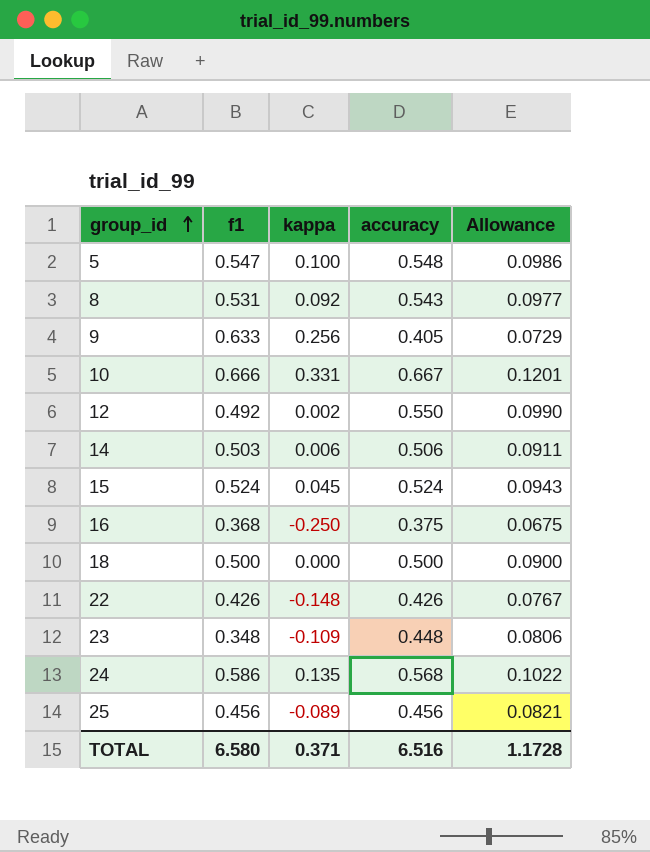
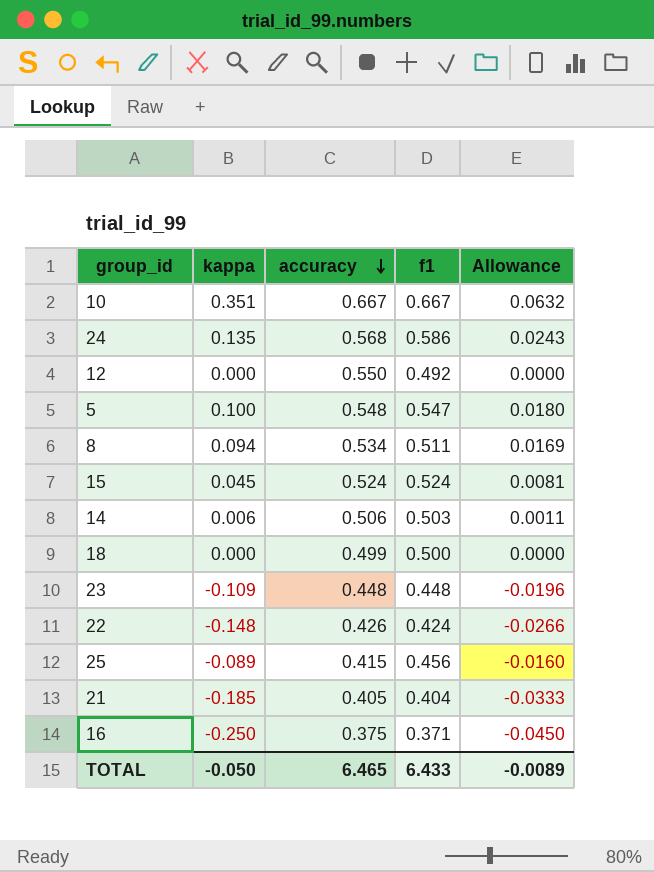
row order: group_id ascending -> accuracy descending
column f1 | position: 2 -> 4
column Allowance | formula: [accuracy] * 0.18 -> [kappa] * 0.18
row 9: 0.633 | 0.256 | 0.405 | 0.0729 -> none
10 | kappa: 0.331 -> 0.351
10 | f1: 0.666 -> 0.667
12 | kappa: 0.002 -> 0.000
8 | kappa: 0.092 -> 0.094
8 | accuracy: 0.543 -> 0.534
8 | f1: 0.531 -> 0.511
18 | accuracy: 0.500 -> 0.499
23 | f1: 0.348 -> 0.448
22 | f1: 0.426 -> 0.424
25 | accuracy: 0.456 -> 0.415
row 21: none -> -0.185 | 0.405 | 0.404 | -0.0333
16 | f1: 0.368 -> 0.371
TOTAL | kappa: 0.371 -> -0.050
TOTAL | accuracy: 6.516 -> 6.465
TOTAL | f1: 6.580 -> 6.433
TOTAL | Allowance: 1.1728 -> -0.0089

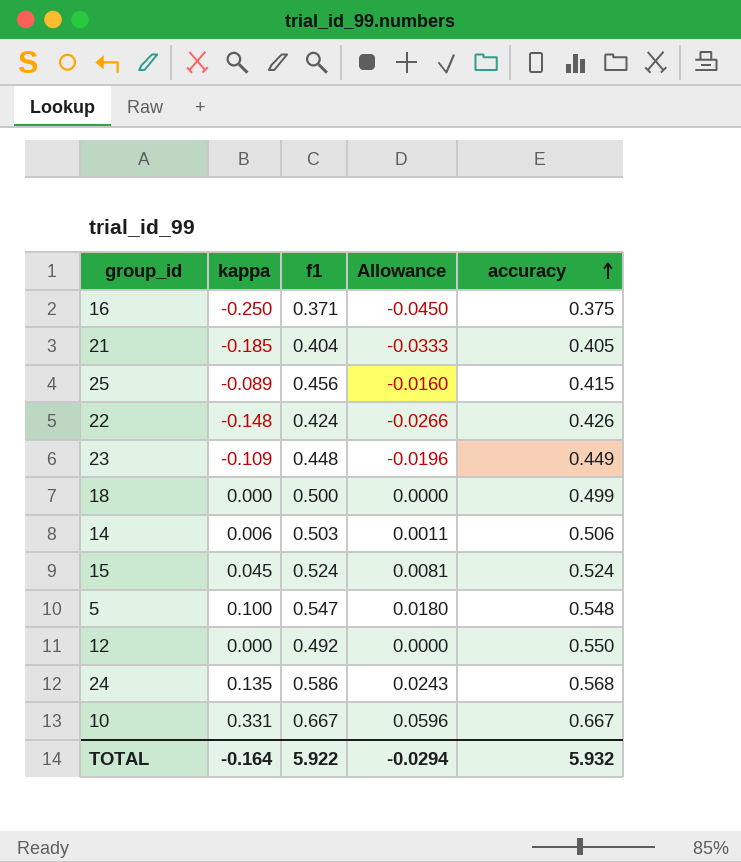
row order: accuracy descending -> accuracy ascending
column accuracy | position: 3 -> 5
row 8: 0.094 | 0.534 | 0.511 | 0.0169 -> none
23 | accuracy: 0.448 -> 0.449
10 | kappa: 0.351 -> 0.331
10 | Allowance: 0.0632 -> 0.0596
TOTAL | kappa: -0.050 -> -0.164
TOTAL | f1: 6.433 -> 5.922
TOTAL | Allowance: -0.0089 -> -0.0294
TOTAL | accuracy: 6.465 -> 5.932

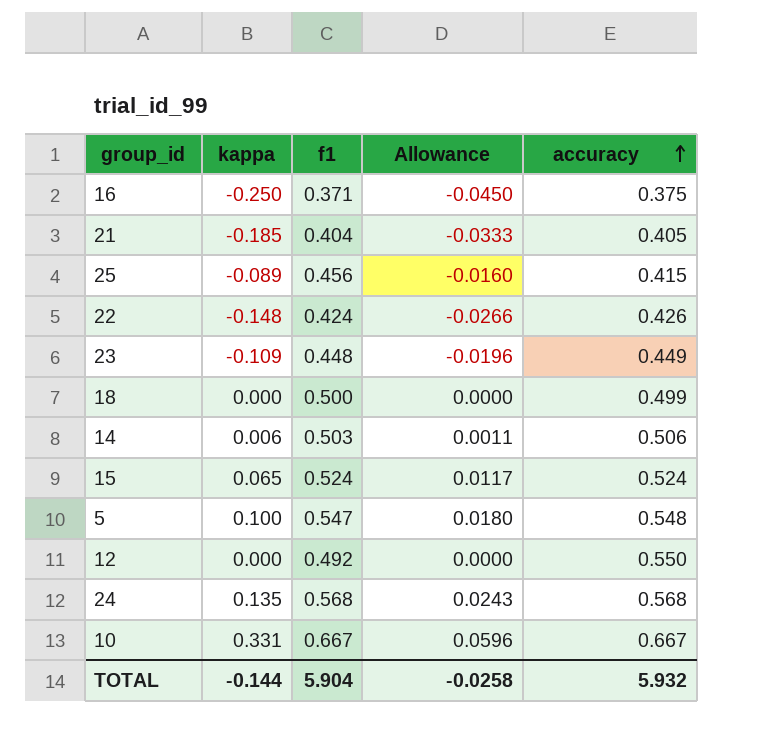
15 | kappa: 0.045 -> 0.065
15 | Allowance: 0.0081 -> 0.0117
24 | f1: 0.586 -> 0.568
TOTAL | kappa: -0.164 -> -0.144
TOTAL | f1: 5.922 -> 5.904
TOTAL | Allowance: -0.0294 -> -0.0258

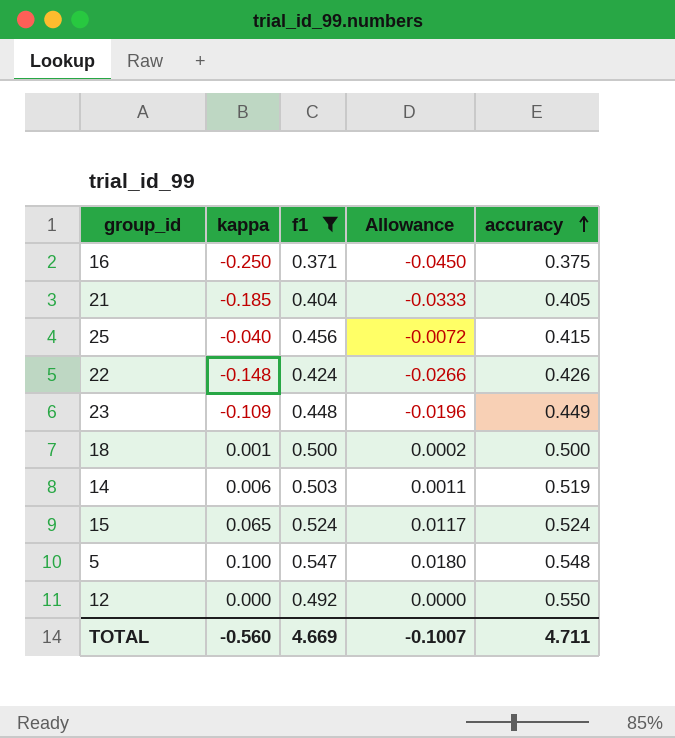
filter: none -> f1 <= 0.547
25 | kappa: -0.089 -> -0.040
25 | Allowance: -0.0160 -> -0.0072
18 | kappa: 0.000 -> 0.001
18 | Allowance: 0.0000 -> 0.0002
18 | accuracy: 0.499 -> 0.500
14 | accuracy: 0.506 -> 0.519
TOTAL | kappa: -0.144 -> -0.560
TOTAL | f1: 5.904 -> 4.669
TOTAL | Allowance: -0.0258 -> -0.1007
TOTAL | accuracy: 5.932 -> 4.711

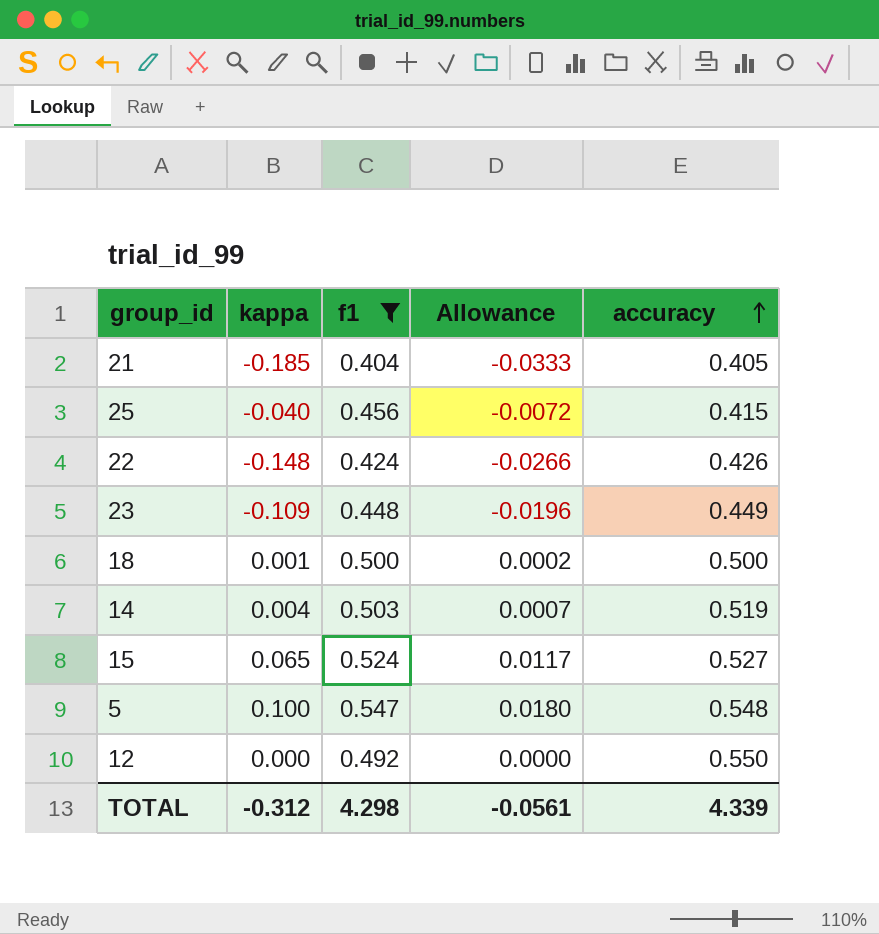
row 16: -0.250 | 0.371 | -0.0450 | 0.375 -> none
14 | kappa: 0.006 -> 0.004
14 | Allowance: 0.0011 -> 0.0007
15 | accuracy: 0.524 -> 0.527
TOTAL | kappa: -0.560 -> -0.312
TOTAL | f1: 4.669 -> 4.298
TOTAL | Allowance: -0.1007 -> -0.0561
TOTAL | accuracy: 4.711 -> 4.339

